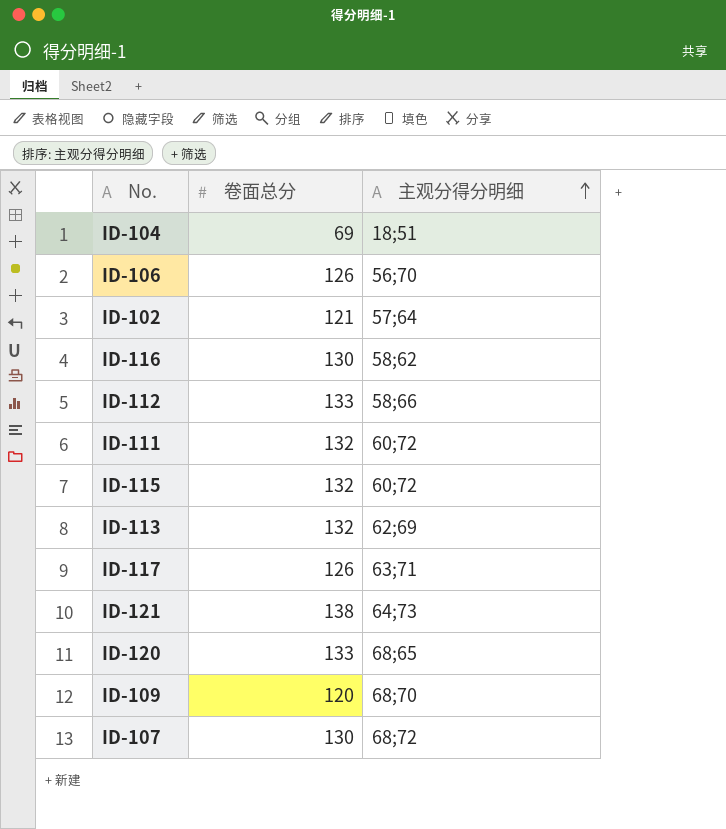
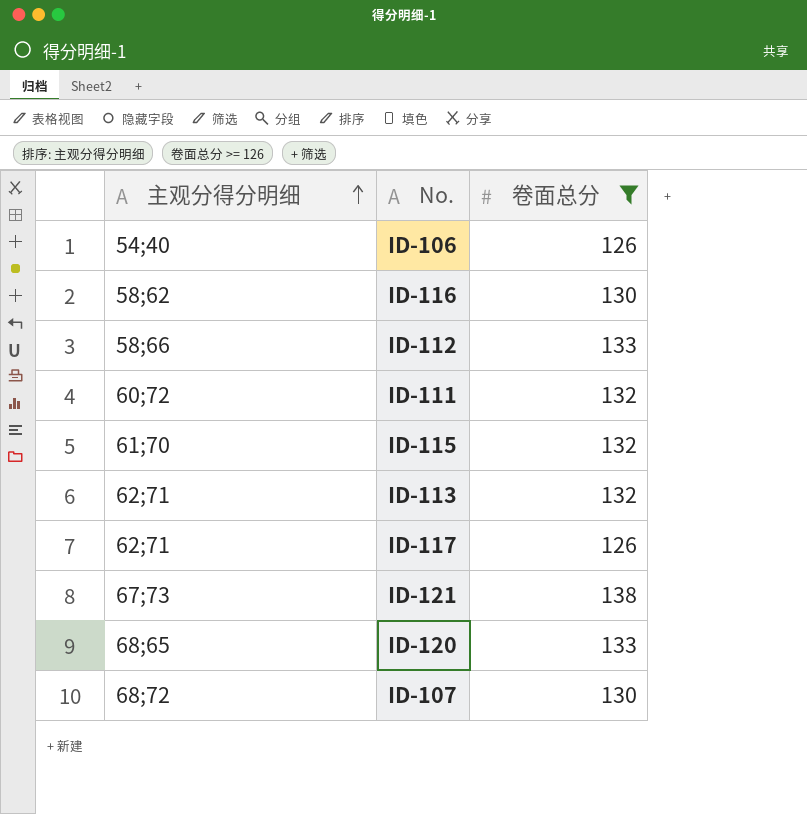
filter: none -> 卷面总分 >= 126
column 主观分得分明细 | position: 3 -> 1
ID-106 | 主观分得分明细: 56;70 -> 54;40
ID-115 | 主观分得分明细: 60;72 -> 61;70
ID-113 | 主观分得分明细: 62;69 -> 62;71
ID-117 | 主观分得分明细: 63;71 -> 62;71
ID-121 | 主观分得分明细: 64;73 -> 67;73

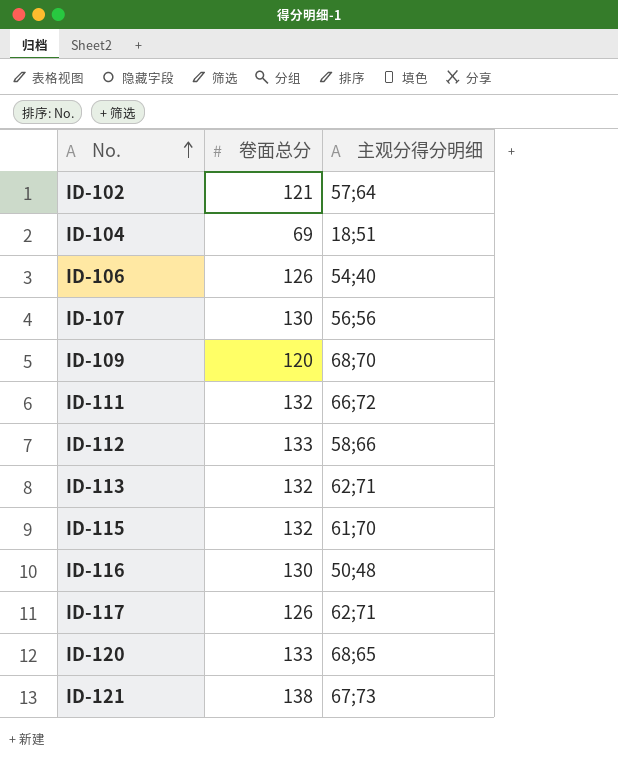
filter: 卷面总分 >= 126 -> none
row order: 主观分得分明细 ascending -> No. ascending
column 主观分得分明细 | position: 1 -> 3
ID-107 | 主观分得分明细: 68;72 -> 56;56
ID-111 | 主观分得分明细: 60;72 -> 66;72
ID-116 | 主观分得分明细: 58;62 -> 50;48

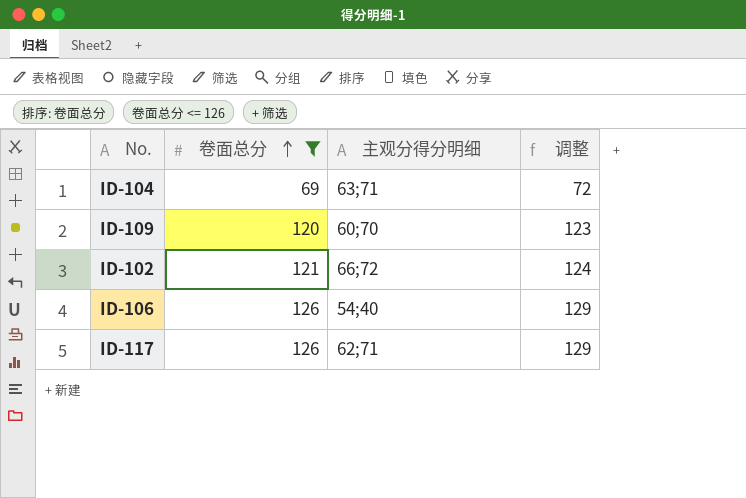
filter: none -> 卷面总分 <= 126
row order: No. ascending -> 卷面总分 ascending
column 调整 | formula: none -> [卷面总分] + 3
ID-104 | 主观分得分明细: 18;51 -> 63;71
ID-109 | 主观分得分明细: 68;70 -> 60;70
ID-102 | 主观分得分明细: 57;64 -> 66;72

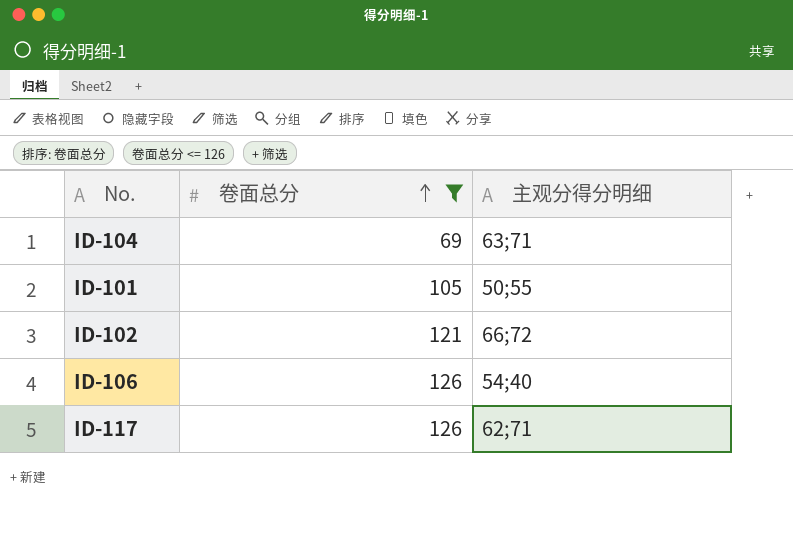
column 调整 | formula: [卷面总分] + 3 -> none
row ID-109: 120 | 60;70 | 123 -> none
row ID-101: none -> 105 | 50;55

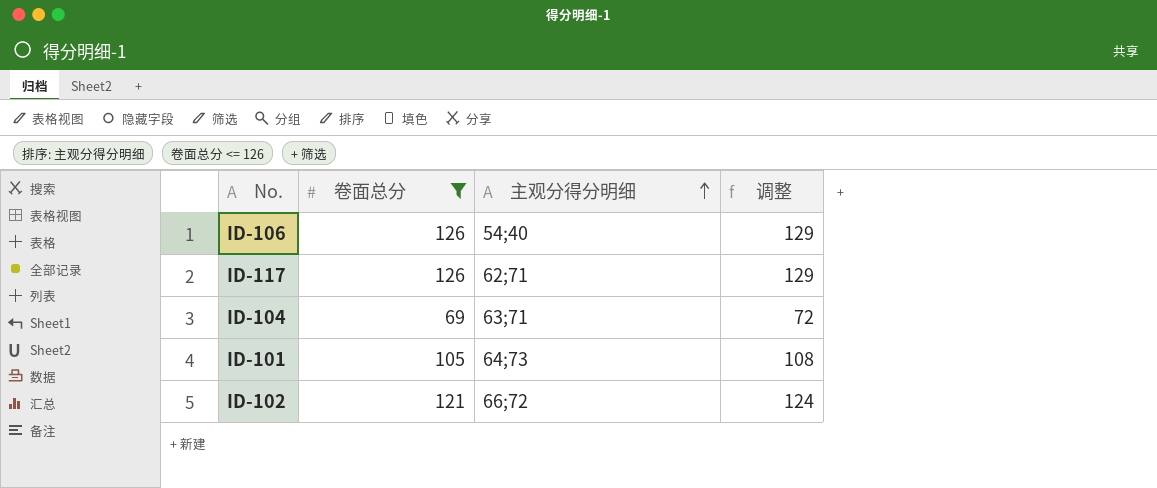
row order: 卷面总分 ascending -> 主观分得分明细 ascending
column 调整 | formula: none -> [卷面总分] + 3
ID-101 | 主观分得分明细: 50;55 -> 64;73

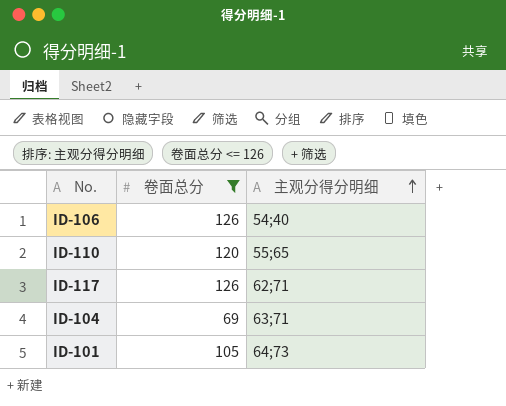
column 调整 | formula: [卷面总分] + 3 -> none
row ID-102: 121 | 66;72 | 124 -> none
row ID-110: none -> 120 | 55;65

